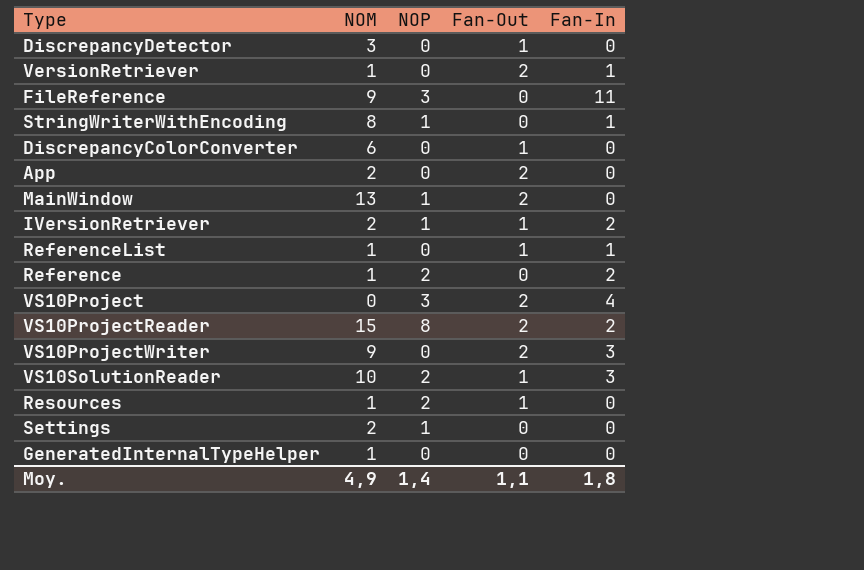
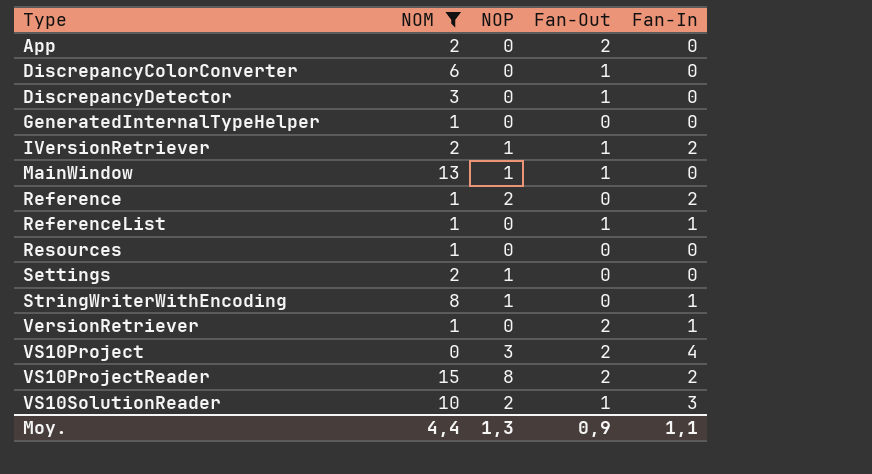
filter: none -> NOM != 9
row order: none -> Type ascending
MainWindow | Fan-Out: 2 -> 1
Resources | NOP: 2 -> 0
Resources | Fan-Out: 1 -> 0
Moy. | NOM: 4,9 -> 4,4
Moy. | NOP: 1,4 -> 1,3
Moy. | Fan-Out: 1,1 -> 0,9
Moy. | Fan-In: 1,8 -> 1,1

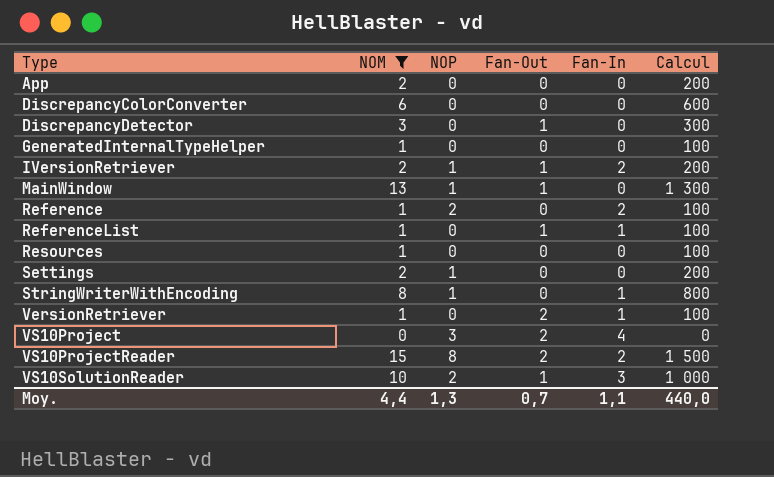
column Calcul | formula: none -> [NOM] * 100
App | Fan-Out: 2 -> 0
DiscrepancyColorConverter | Fan-Out: 1 -> 0
Moy. | Fan-Out: 0,9 -> 0,7

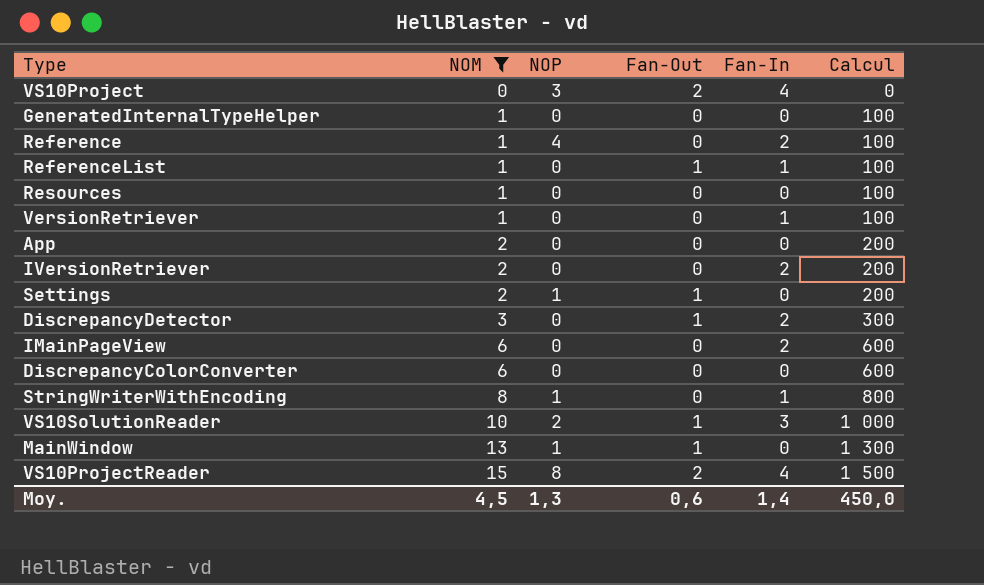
row order: Type ascending -> NOM ascending
Reference | NOP: 2 -> 4
VersionRetriever | Fan-Out: 2 -> 0
IVersionRetriever | NOP: 1 -> 0
IVersionRetriever | Fan-Out: 1 -> 0
Settings | Fan-Out: 0 -> 1
DiscrepancyDetector | Fan-In: 0 -> 2
row IMainPageView: none -> 6 | 0 | 0 | 2 | 600
VS10ProjectReader | Fan-In: 2 -> 4
Moy. | NOM: 4,4 -> 4,5
Moy. | Fan-Out: 0,7 -> 0,6
Moy. | Fan-In: 1,1 -> 1,4
Moy. | Calcul: 440,0 -> 450,0

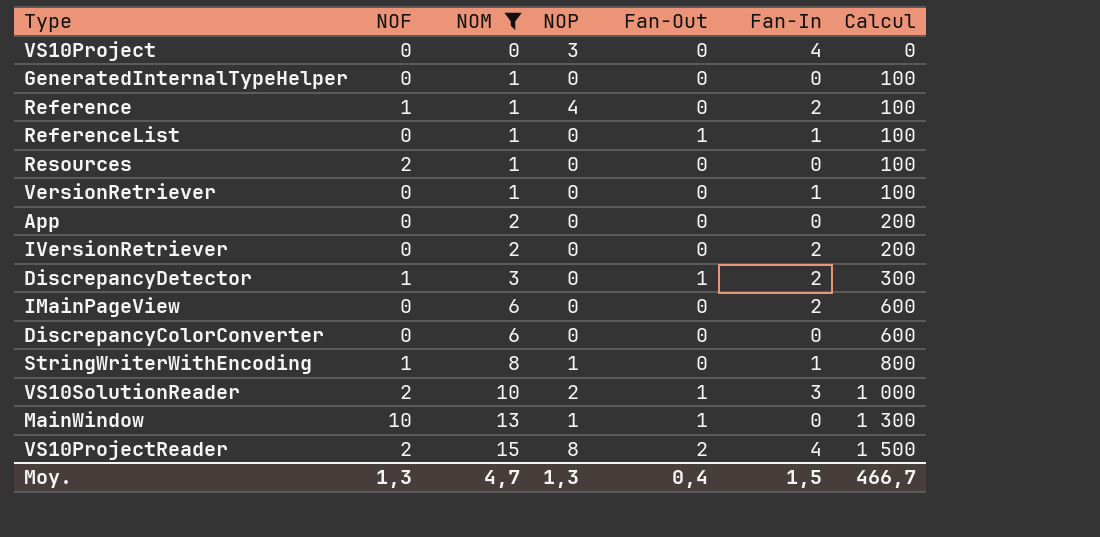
column NOF | position: none -> 2
row Settings: 2 | 1 | 1 | 0 | 200 -> none
VS10Project | Fan-Out: 2 -> 0
Moy. | NOM: 4,5 -> 4,7
Moy. | Fan-Out: 0,6 -> 0,4
Moy. | Fan-In: 1,4 -> 1,5
Moy. | Calcul: 450,0 -> 466,7

